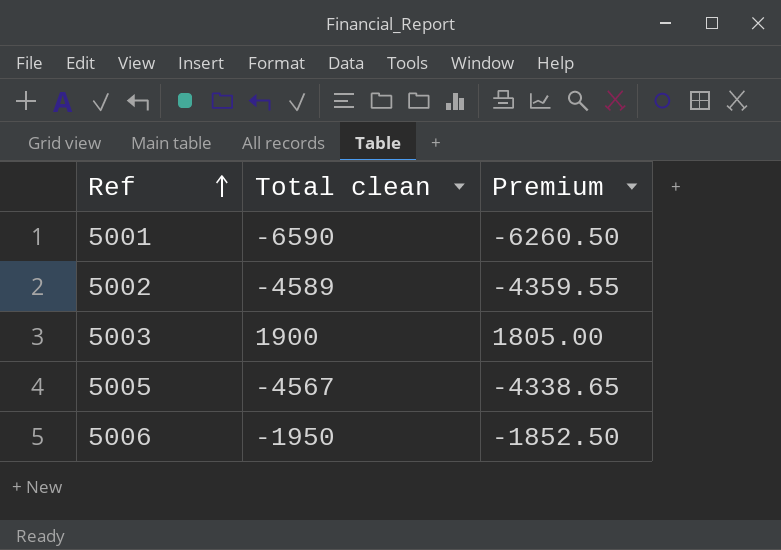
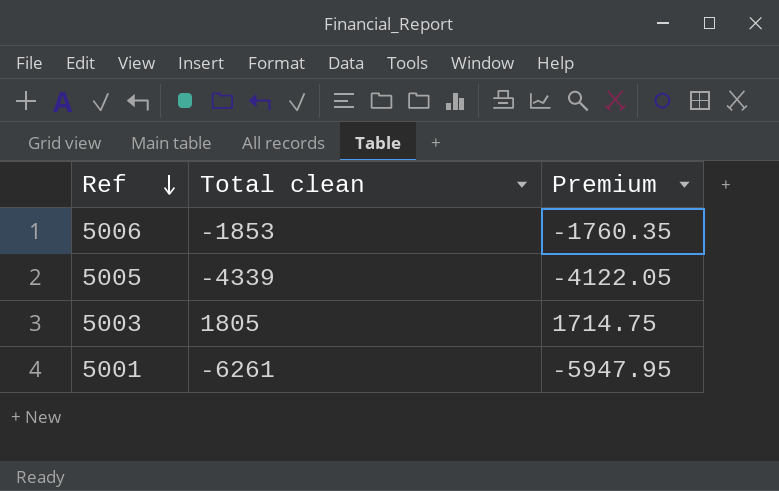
row order: Ref ascending -> Ref descending
row 5002: -4589 | -4359.55 -> none
5006 | Total clean: -1950 -> -1853
5006 | Premium: -1852.50 -> -1760.35
5005 | Total clean: -4567 -> -4339
5005 | Premium: -4338.65 -> -4122.05
5003 | Total clean: 1900 -> 1805
5003 | Premium: 1805.00 -> 1714.75
5001 | Total clean: -6590 -> -6261
5001 | Premium: -6260.50 -> -5947.95

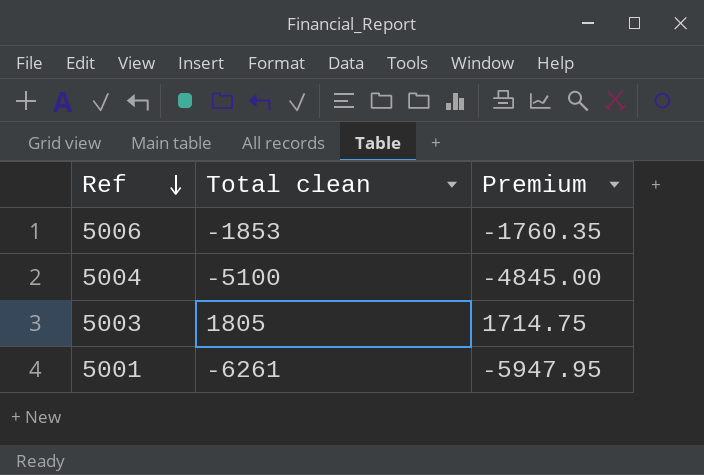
row 5005: -4339 | -4122.05 -> none
row 5004: none -> -5100 | -4845.00

